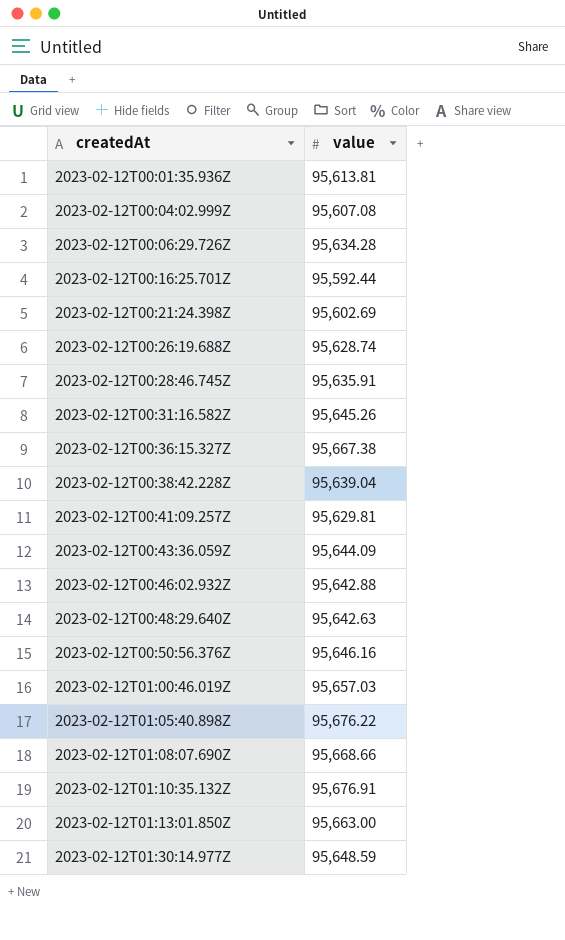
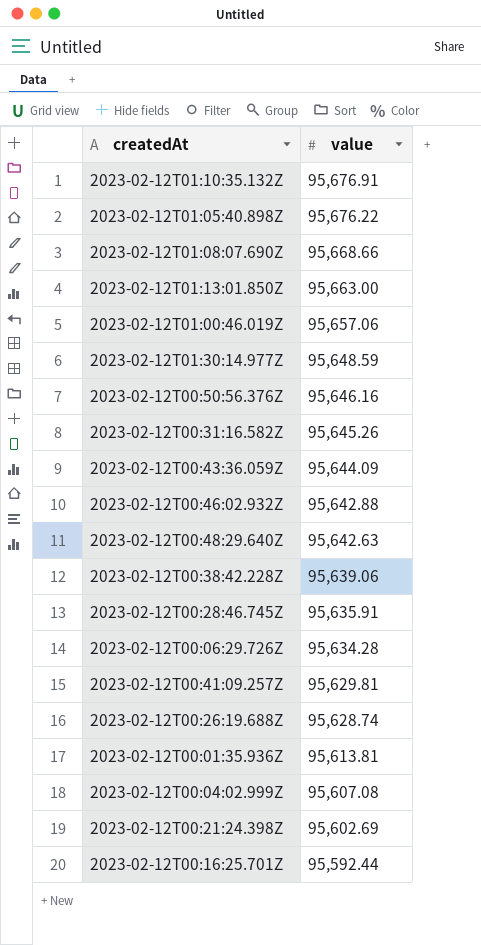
row order: createdAt ascending -> value descending
row 2023-02-12T00:36:15.327Z: 95,667.38 -> none
2023-02-12T01:00:46.019Z | value: 95,657.03 -> 95,657.06
2023-02-12T00:38:42.228Z | value: 95,639.04 -> 95,639.06

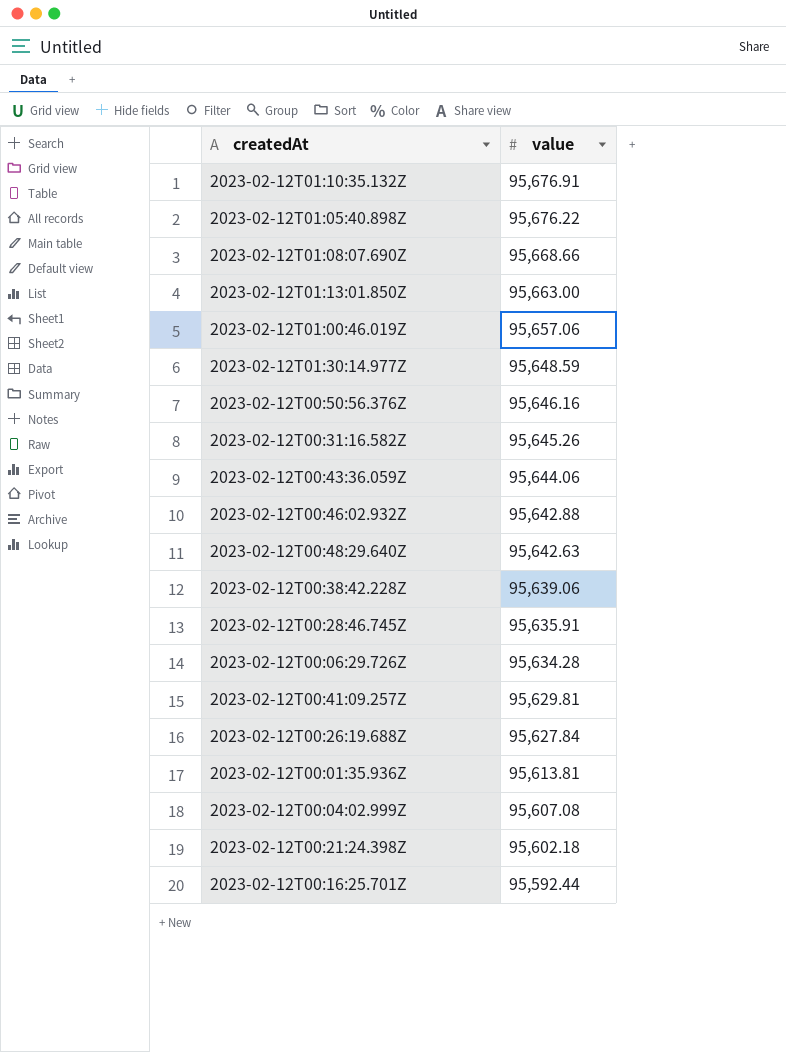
2023-02-12T00:43:36.059Z | value: 95,644.09 -> 95,644.06
2023-02-12T00:26:19.688Z | value: 95,628.74 -> 95,627.84
2023-02-12T00:21:24.398Z | value: 95,602.69 -> 95,602.18

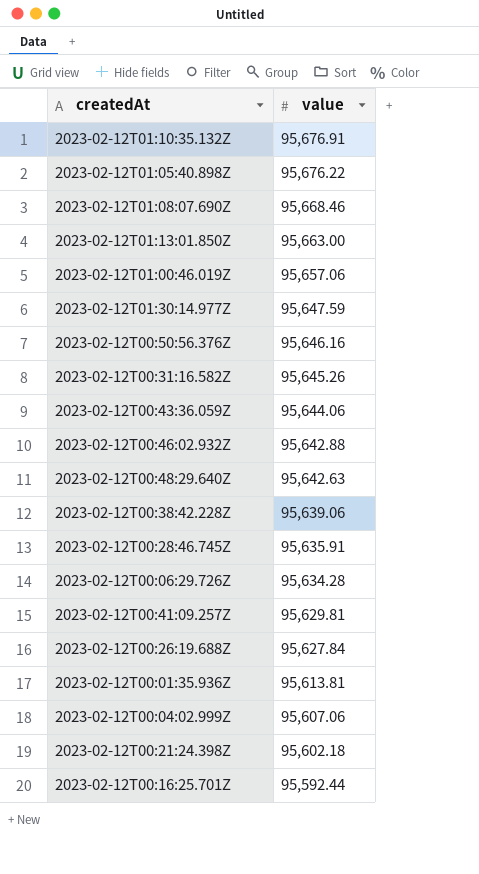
2023-02-12T01:08:07.690Z | value: 95,668.66 -> 95,668.46
2023-02-12T01:30:14.977Z | value: 95,648.59 -> 95,647.59
2023-02-12T00:04:02.999Z | value: 95,607.08 -> 95,607.06

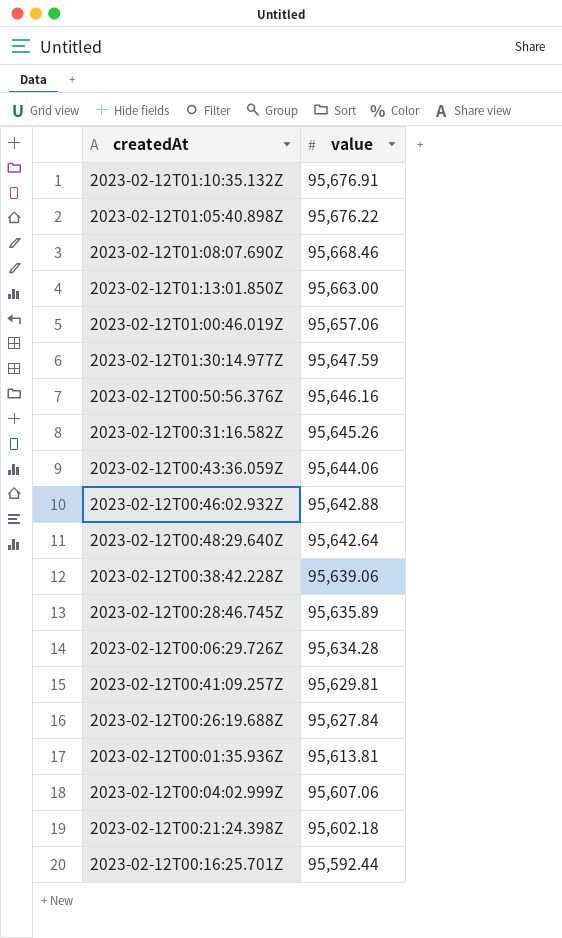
2023-02-12T00:48:29.640Z | value: 95,642.63 -> 95,642.64
2023-02-12T00:28:46.745Z | value: 95,635.91 -> 95,635.89

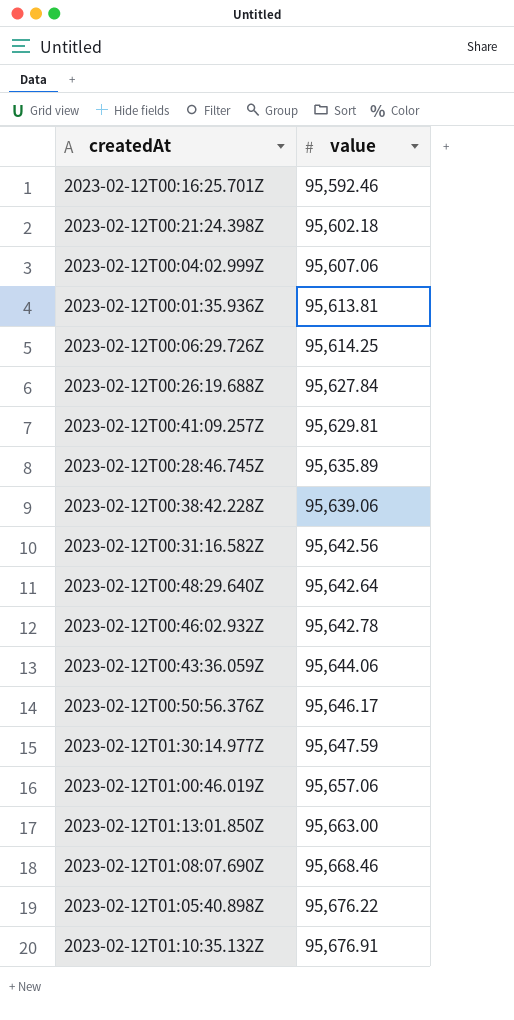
row order: value descending -> value ascending
2023-02-12T00:16:25.701Z | value: 95,592.44 -> 95,592.46
2023-02-12T00:06:29.726Z | value: 95,634.28 -> 95,614.25
2023-02-12T00:31:16.582Z | value: 95,645.26 -> 95,642.56
2023-02-12T00:46:02.932Z | value: 95,642.88 -> 95,642.78
2023-02-12T00:50:56.376Z | value: 95,646.16 -> 95,646.17

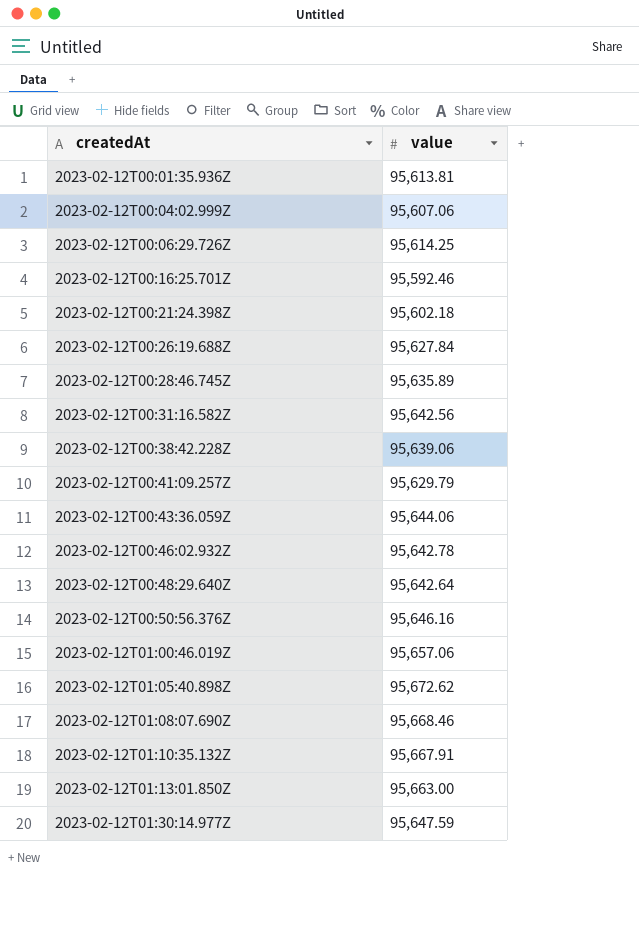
row order: value ascending -> createdAt ascending
2023-02-12T00:41:09.257Z | value: 95,629.81 -> 95,629.79
2023-02-12T00:50:56.376Z | value: 95,646.17 -> 95,646.16
2023-02-12T01:05:40.898Z | value: 95,676.22 -> 95,672.62
2023-02-12T01:10:35.132Z | value: 95,676.91 -> 95,667.91

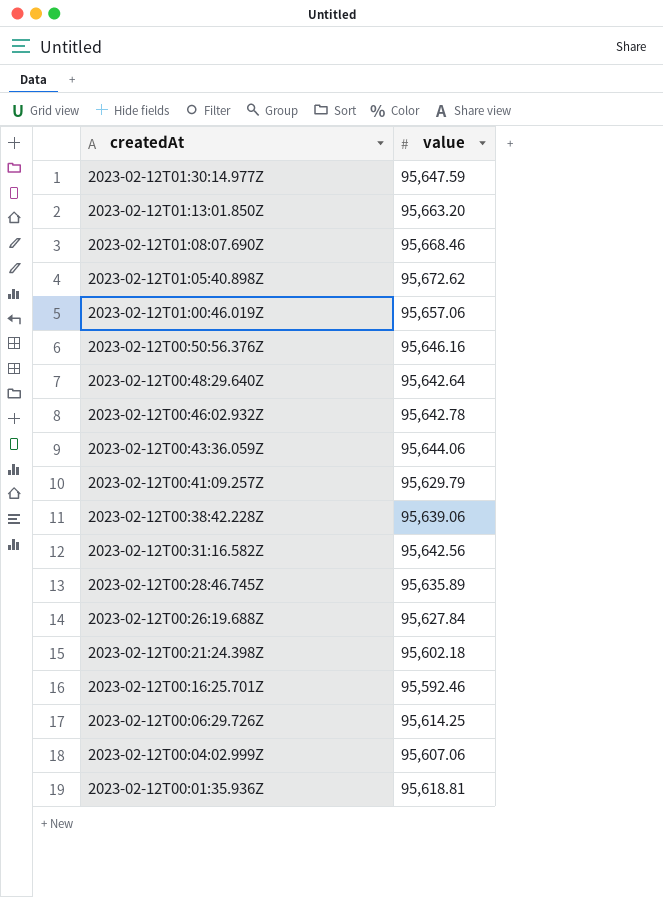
row order: createdAt ascending -> createdAt descending
row 2023-02-12T01:10:35.132Z: 95,667.91 -> none
2023-02-12T01:13:01.850Z | value: 95,663.00 -> 95,663.20
2023-02-12T00:01:35.936Z | value: 95,613.81 -> 95,618.81

